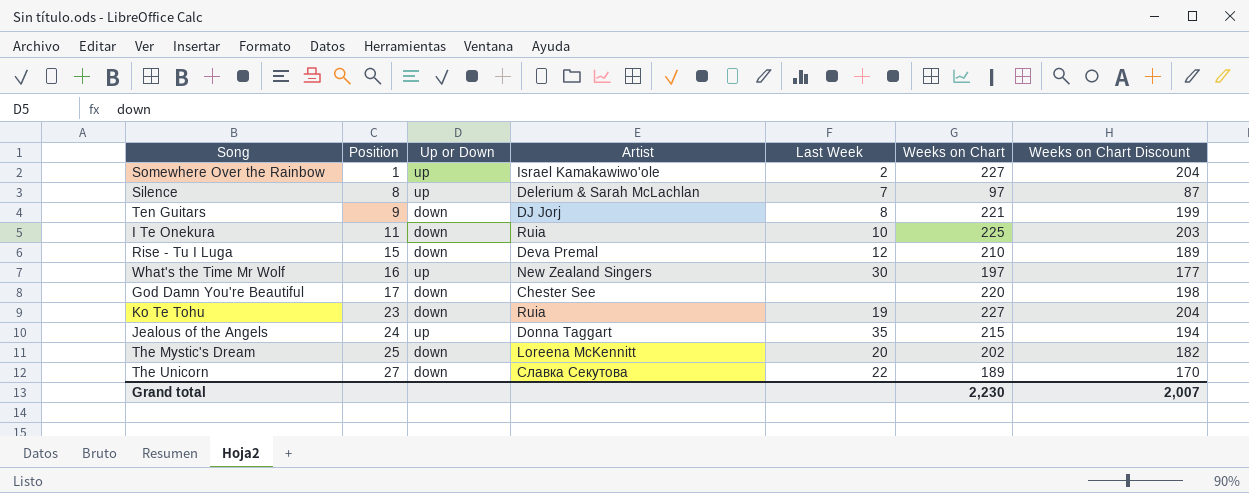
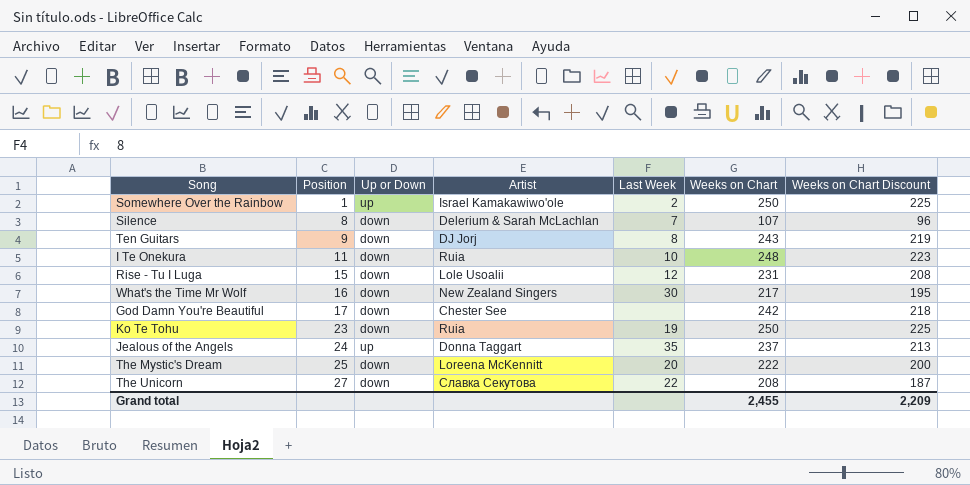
Somewhere Over the Rainbow | Weeks on Chart: 227 -> 250
Somewhere Over the Rainbow | Weeks on Chart Discount: 204 -> 225
Silence | Up or Down: up -> down
Silence | Weeks on Chart: 97 -> 107
Silence | Weeks on Chart Discount: 87 -> 96
Ten Guitars | Weeks on Chart: 221 -> 243
Ten Guitars | Weeks on Chart Discount: 199 -> 219
I Te Onekura | Weeks on Chart: 225 -> 248
I Te Onekura | Weeks on Chart Discount: 203 -> 223
Rise - Tu I Luga | Artist: Deva Premal -> Lole Usoalii
Rise - Tu I Luga | Weeks on Chart: 210 -> 231
Rise - Tu I Luga | Weeks on Chart Discount: 189 -> 208
What's the Time Mr Wolf | Up or Down: up -> down
What's the Time Mr Wolf | Weeks on Chart: 197 -> 217
What's the Time Mr Wolf | Weeks on Chart Discount: 177 -> 195
God Damn You're Beautiful | Weeks on Chart: 220 -> 242
God Damn You're Beautiful | Weeks on Chart Discount: 198 -> 218
Ko Te Tohu | Weeks on Chart: 227 -> 250
Ko Te Tohu | Weeks on Chart Discount: 204 -> 225
Jealous of the Angels | Weeks on Chart: 215 -> 237
Jealous of the Angels | Weeks on Chart Discount: 194 -> 213
The Mystic's Dream | Weeks on Chart: 202 -> 222
The Mystic's Dream | Weeks on Chart Discount: 182 -> 200
The Unicorn | Weeks on Chart: 189 -> 208
The Unicorn | Weeks on Chart Discount: 170 -> 187
Grand total | Weeks on Chart: 2,230 -> 2,455
Grand total | Weeks on Chart Discount: 2,007 -> 2,209

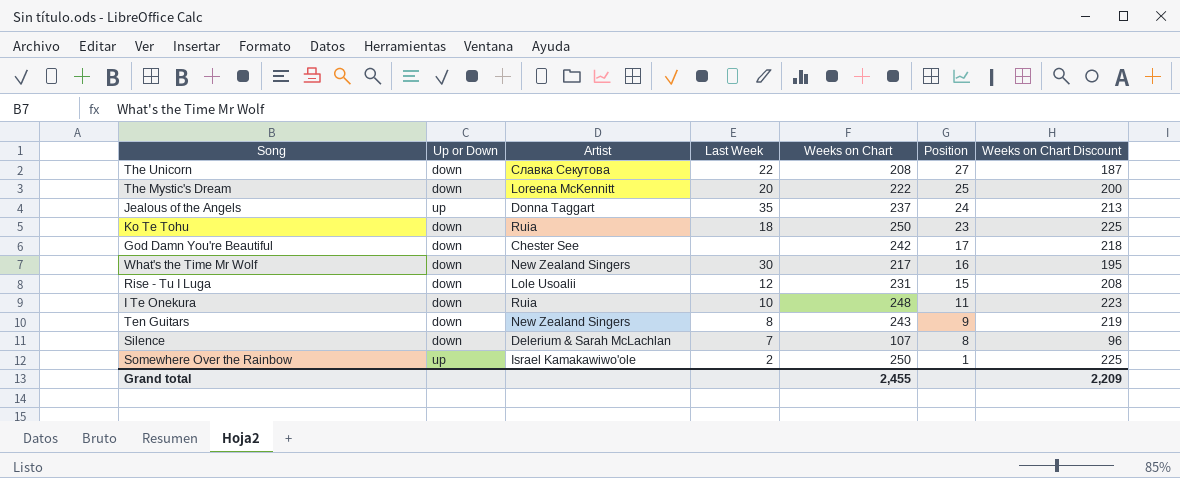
row order: Position ascending -> Position descending
column Position | position: 2 -> 6
Ko Te Tohu | Last Week: 19 -> 18
Ten Guitars | Artist: DJ Jorj -> New Zealand Singers

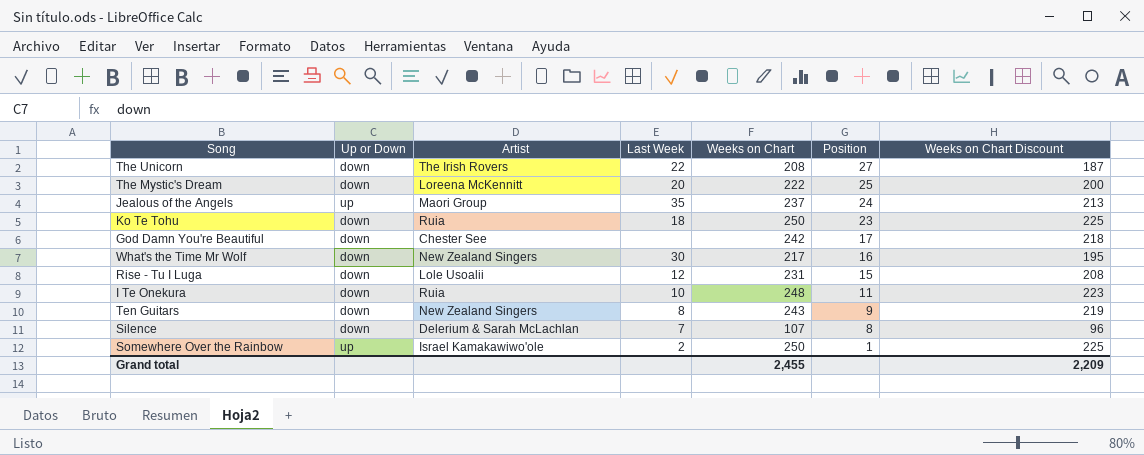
The Unicorn | Artist: Славка Секутова -> The Irish Rovers
Jealous of the Angels | Artist: Donna Taggart -> Maori Group

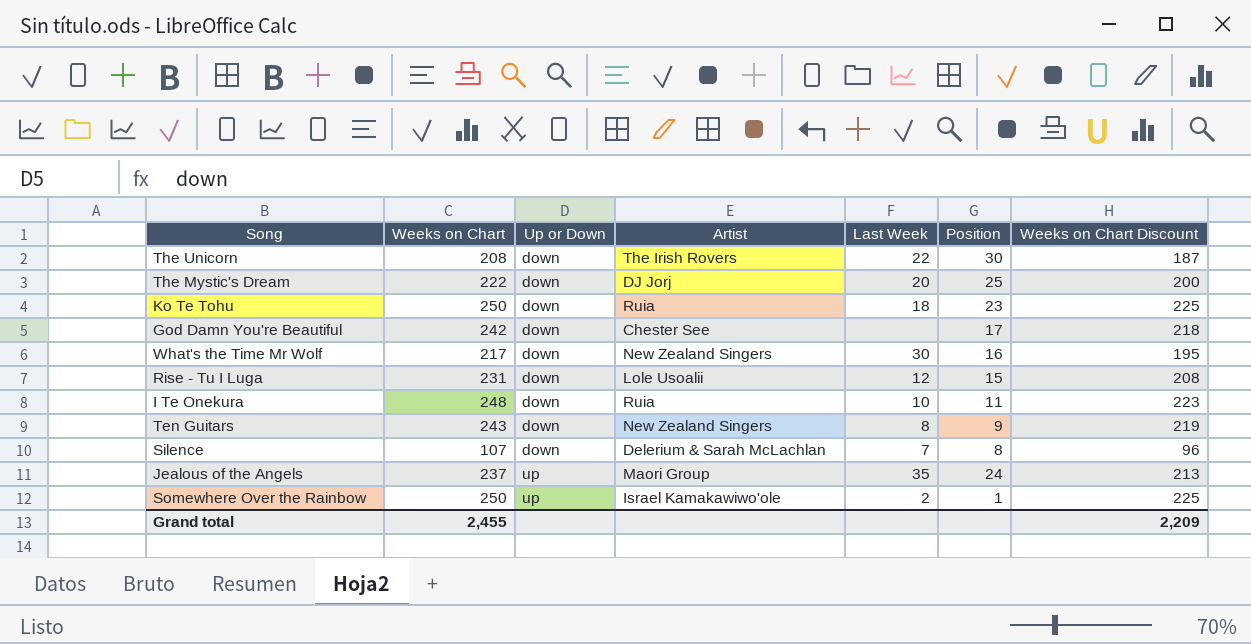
row order: Position descending -> Up or Down ascending
column Weeks on Chart | position: 5 -> 2
The Unicorn | Position: 27 -> 30
The Mystic's Dream | Artist: Loreena McKennitt -> DJ Jorj

